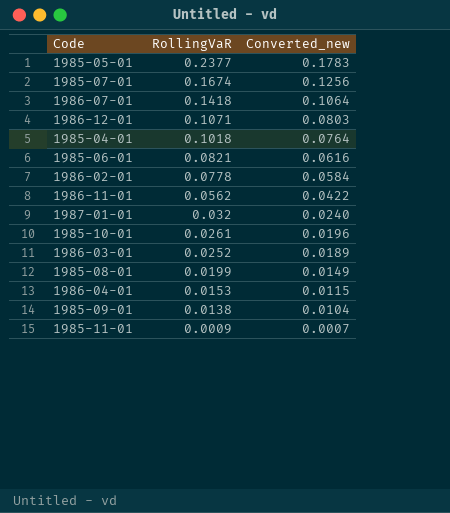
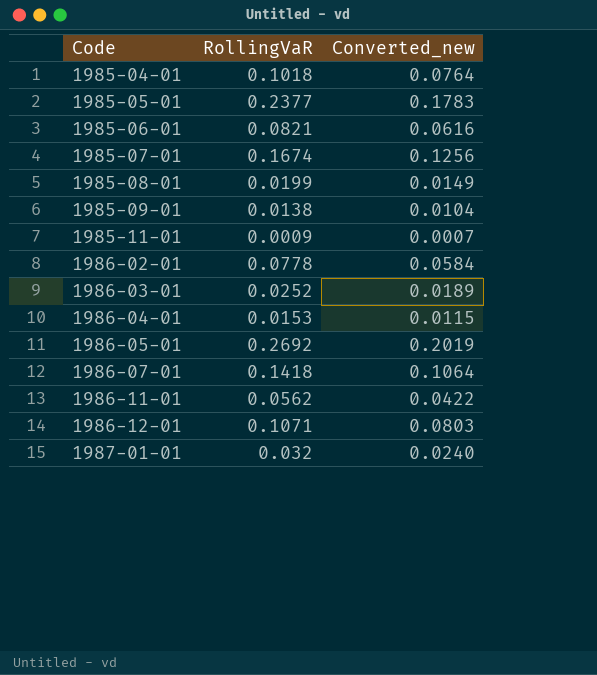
row order: RollingVaR descending -> Code ascending
row 1985-10-01: 0.0261 | 0.0196 -> none
row 1986-05-01: none -> 0.2692 | 0.2019

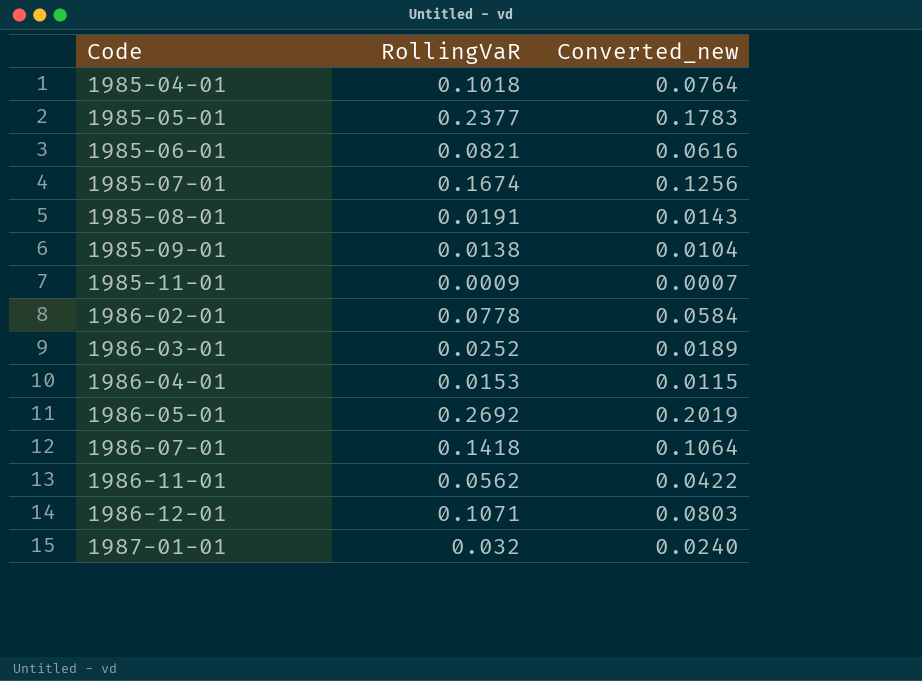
1985-08-01 | RollingVaR: 0.0199 -> 0.0191
1985-08-01 | Converted_new: 0.0149 -> 0.0143

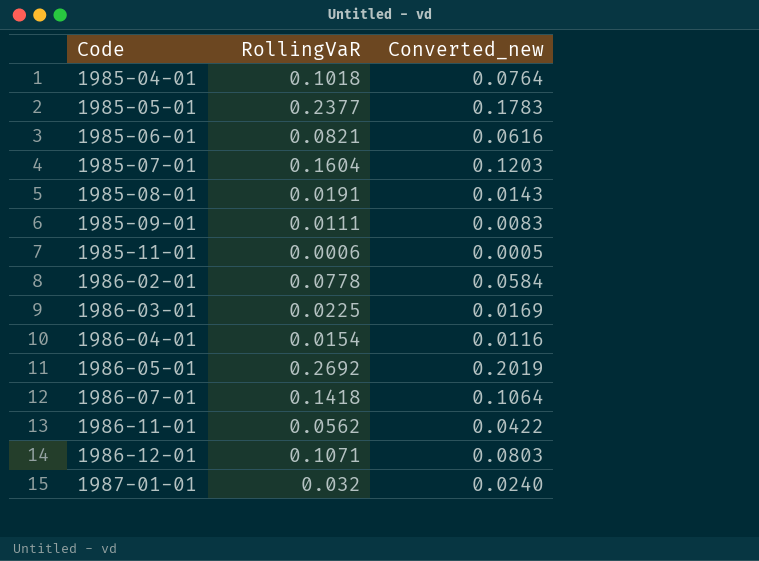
1985-07-01 | RollingVaR: 0.1674 -> 0.1604
1985-07-01 | Converted_new: 0.1256 -> 0.1203
1985-09-01 | RollingVaR: 0.0138 -> 0.0111
1985-09-01 | Converted_new: 0.0104 -> 0.0083
1985-11-01 | RollingVaR: 0.0009 -> 0.0006
1985-11-01 | Converted_new: 0.0007 -> 0.0005
1986-03-01 | RollingVaR: 0.0252 -> 0.0225
1986-03-01 | Converted_new: 0.0189 -> 0.0169
1986-04-01 | RollingVaR: 0.0153 -> 0.0154
1986-04-01 | Converted_new: 0.0115 -> 0.0116

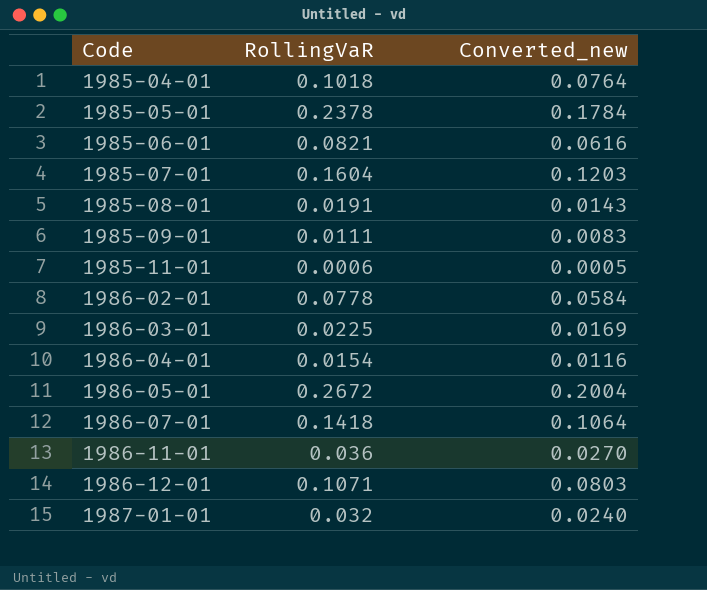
1985-05-01 | RollingVaR: 0.2377 -> 0.2378
1985-05-01 | Converted_new: 0.1783 -> 0.1784
1986-05-01 | RollingVaR: 0.2692 -> 0.2672
1986-05-01 | Converted_new: 0.2019 -> 0.2004
1986-11-01 | RollingVaR: 0.0562 -> 0.036
1986-11-01 | Converted_new: 0.0422 -> 0.0270

